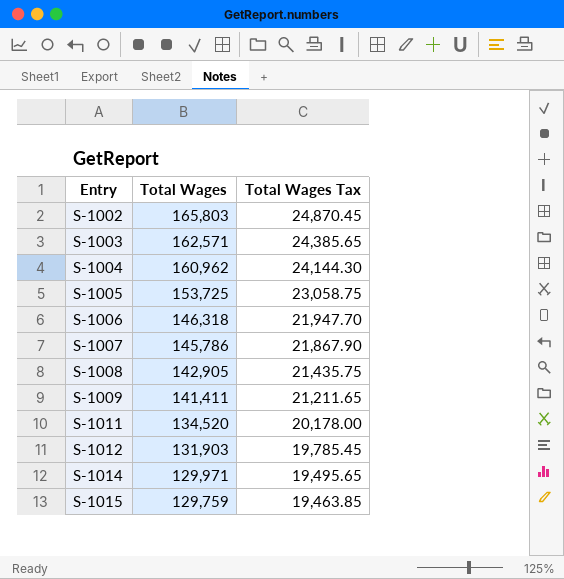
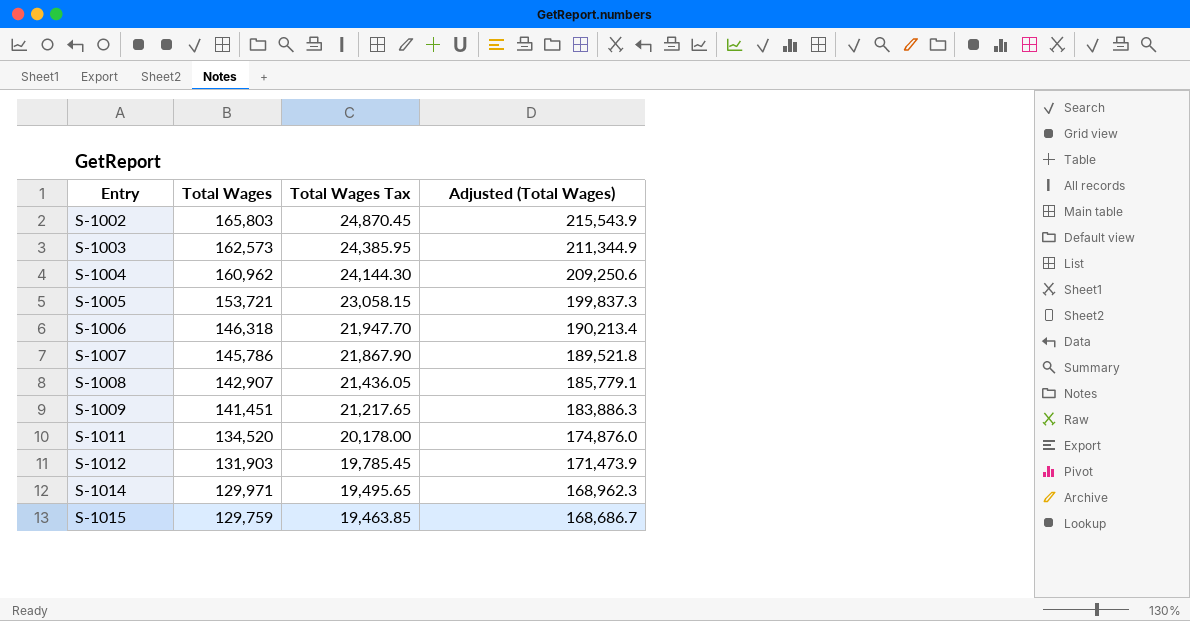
column Adjusted (Total Wages) | formula: none -> [Total Wages] * 1.3
S-1003 | Total Wages: 162,571 -> 162,573
S-1003 | Total Wages Tax: 24,385.65 -> 24,385.95
S-1005 | Total Wages: 153,725 -> 153,721
S-1005 | Total Wages Tax: 23,058.75 -> 23,058.15
S-1008 | Total Wages: 142,905 -> 142,907
S-1008 | Total Wages Tax: 21,435.75 -> 21,436.05
S-1009 | Total Wages: 141,411 -> 141,451
S-1009 | Total Wages Tax: 21,211.65 -> 21,217.65

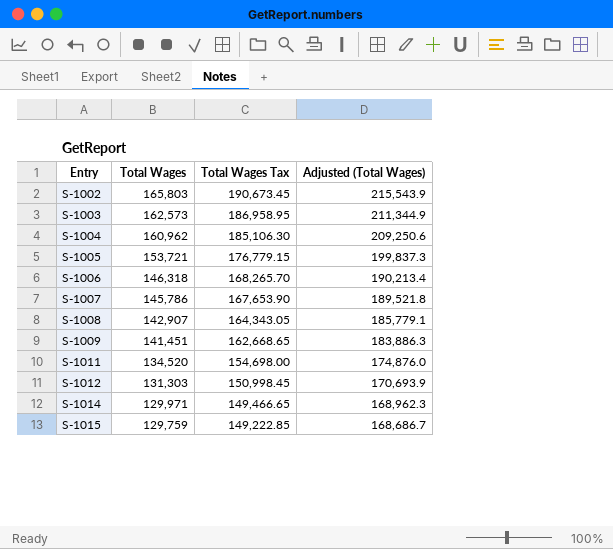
column Total Wages Tax | formula: [Total Wages] * 0.15 -> [Total Wages] * 1.15
S-1012 | Total Wages: 131,903 -> 131,303
S-1012 | Adjusted (Total Wages): 171,473.9 -> 170,693.9

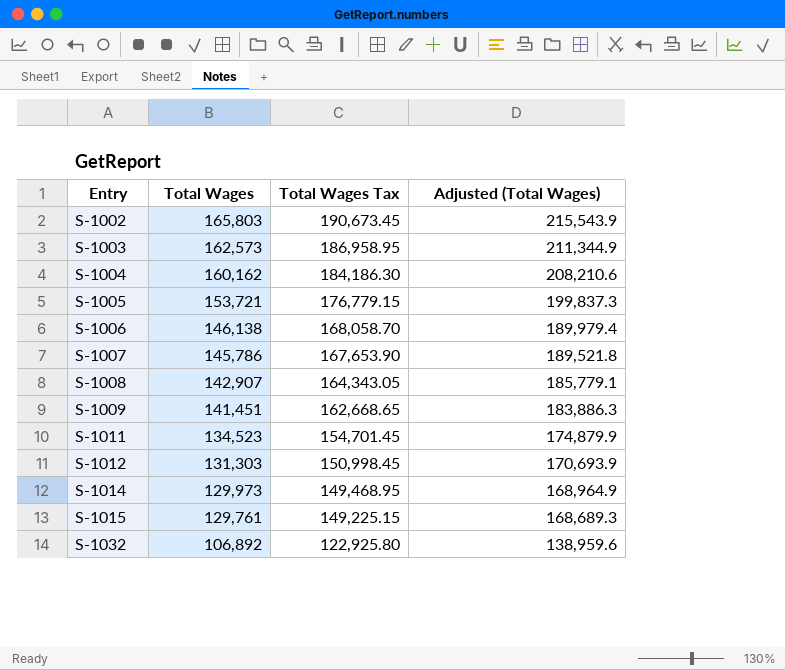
S-1004 | Total Wages: 160,962 -> 160,162
S-1004 | Total Wages Tax: 185,106.30 -> 184,186.30
S-1004 | Adjusted (Total Wages): 209,250.6 -> 208,210.6
S-1006 | Total Wages: 146,318 -> 146,138
S-1006 | Total Wages Tax: 168,265.70 -> 168,058.70
S-1006 | Adjusted (Total Wages): 190,213.4 -> 189,979.4
S-1011 | Total Wages: 134,520 -> 134,523
S-1011 | Total Wages Tax: 154,698.00 -> 154,701.45
S-1011 | Adjusted (Total Wages): 174,876.0 -> 174,879.9
S-1014 | Total Wages: 129,971 -> 129,973
S-1014 | Total Wages Tax: 149,466.65 -> 149,468.95
S-1014 | Adjusted (Total Wages): 168,962.3 -> 168,964.9
S-1015 | Total Wages: 129,759 -> 129,761
S-1015 | Total Wages Tax: 149,222.85 -> 149,225.15
S-1015 | Adjusted (Total Wages): 168,686.7 -> 168,689.3
row S-1032: none -> 106,892 | 122,925.80 | 138,959.6

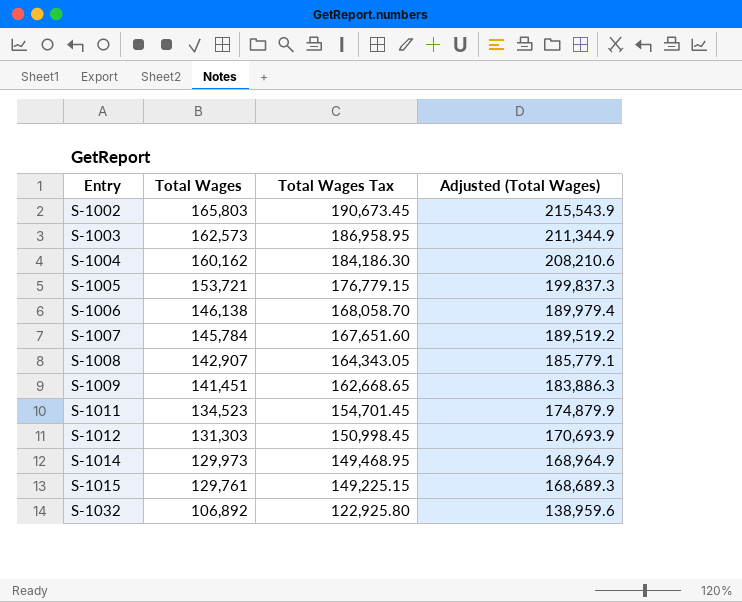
S-1007 | Total Wages: 145,786 -> 145,784
S-1007 | Total Wages Tax: 167,653.90 -> 167,651.60
S-1007 | Adjusted (Total Wages): 189,521.8 -> 189,519.2

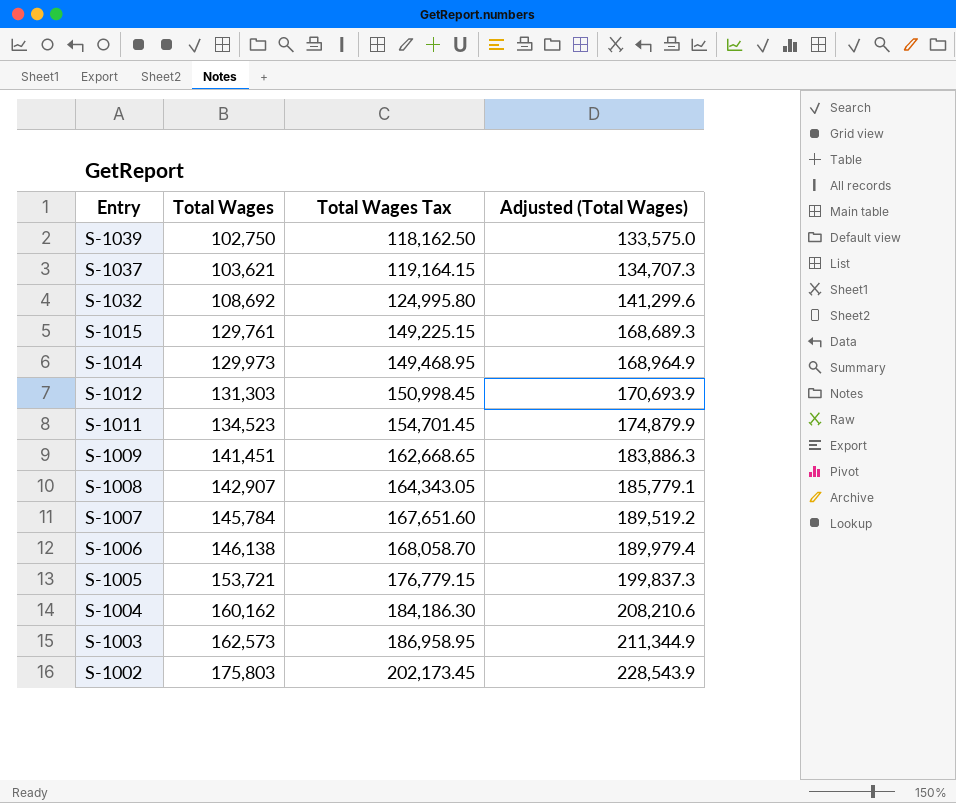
row order: Entry ascending -> Entry descending
row S-1039: none -> 102,750 | 118,162.50 | 133,575.0
row S-1037: none -> 103,621 | 119,164.15 | 134,707.3
S-1032 | Total Wages: 106,892 -> 108,692
S-1032 | Total Wages Tax: 122,925.80 -> 124,995.80
S-1032 | Adjusted (Total Wages): 138,959.6 -> 141,299.6
S-1002 | Total Wages: 165,803 -> 175,803
S-1002 | Total Wages Tax: 190,673.45 -> 202,173.45
S-1002 | Adjusted (Total Wages): 215,543.9 -> 228,543.9

